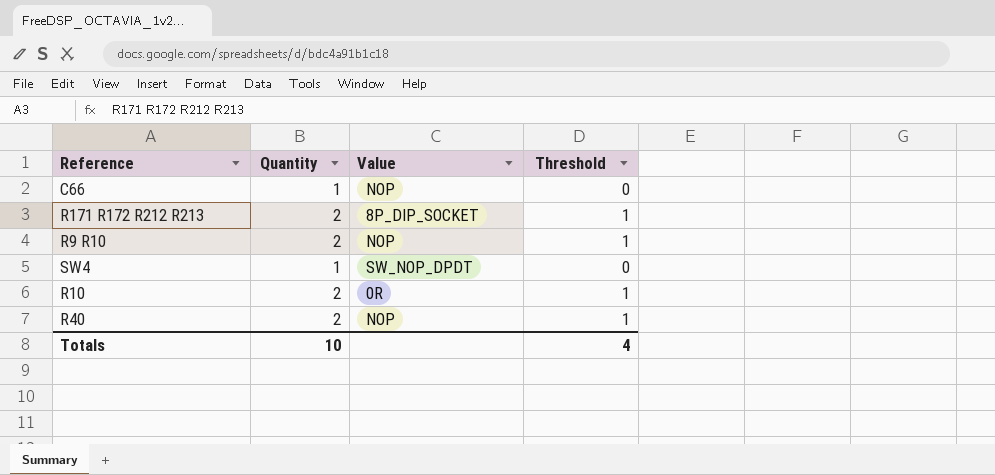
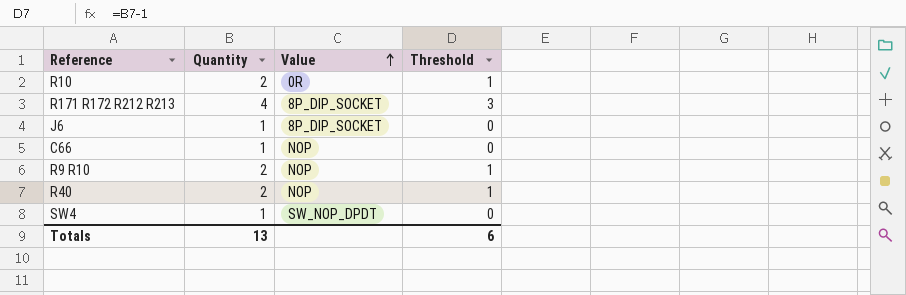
row order: none -> Value ascending
R171 R172 R212 R213 | Quantity: 2 -> 4
R171 R172 R212 R213 | Threshold: 1 -> 3
row J6: none -> 1 | 8P_DIP_SOCKET | 0
Totals | Quantity: 10 -> 13
Totals | Threshold: 4 -> 6

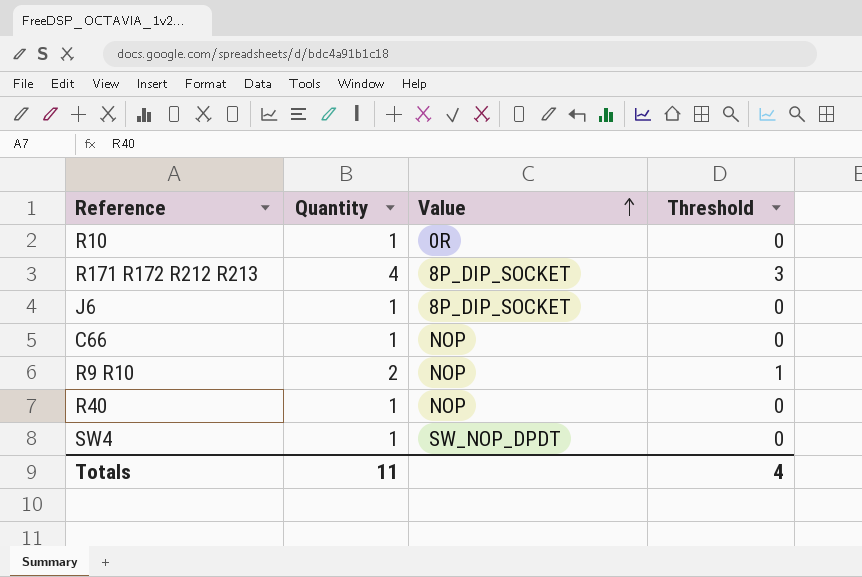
R10 | Quantity: 2 -> 1
R10 | Threshold: 1 -> 0
R40 | Quantity: 2 -> 1
R40 | Threshold: 1 -> 0
Totals | Quantity: 13 -> 11
Totals | Threshold: 6 -> 4

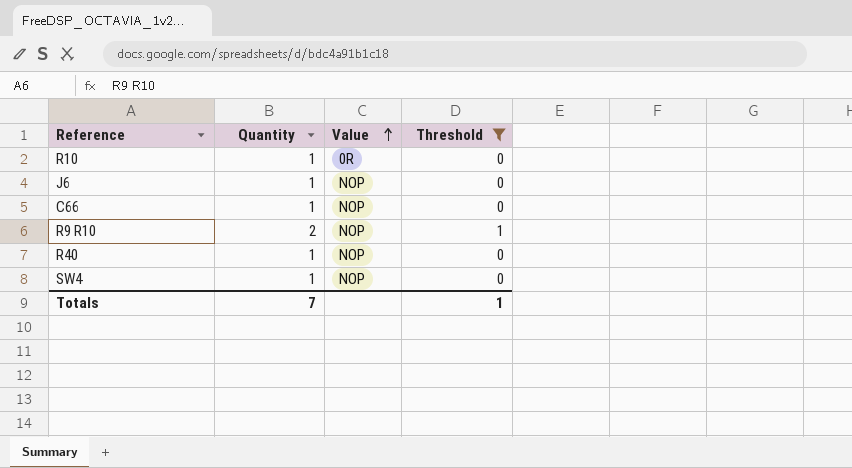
filter: none -> Threshold != 3
J6 | Value: 8P_DIP_SOCKET -> NOP
SW4 | Value: SW_NOP_DPDT -> NOP
Totals | Quantity: 11 -> 7
Totals | Threshold: 4 -> 1

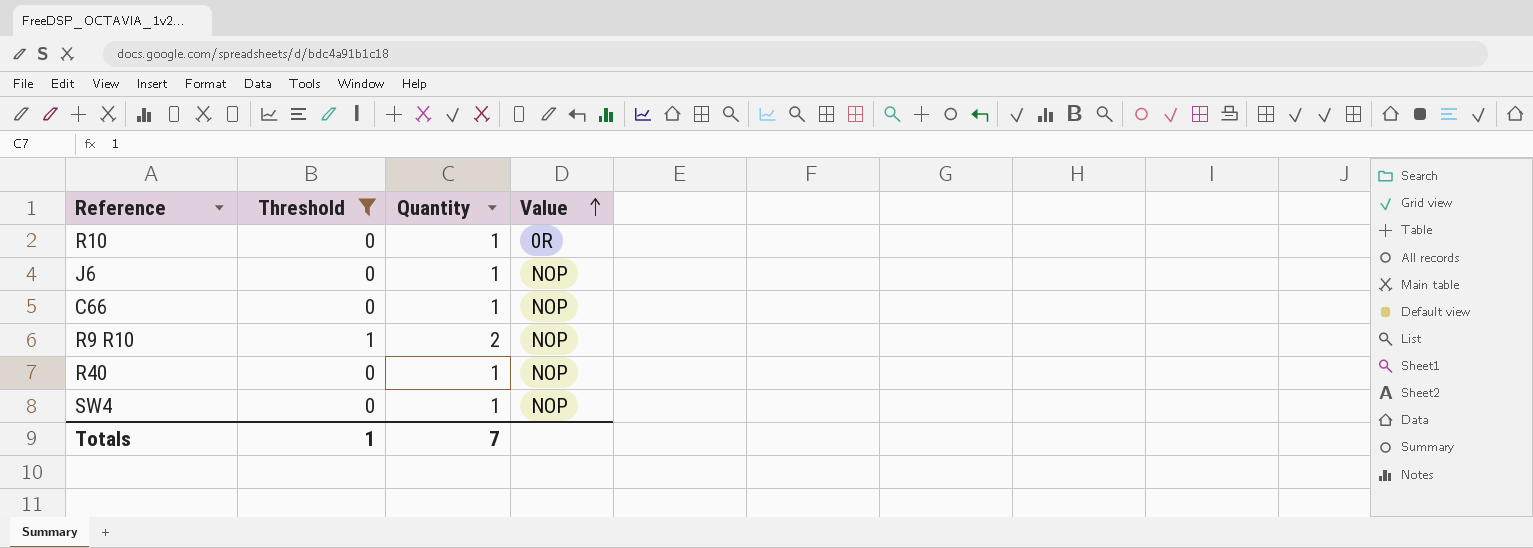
column Threshold | position: 4 -> 2

